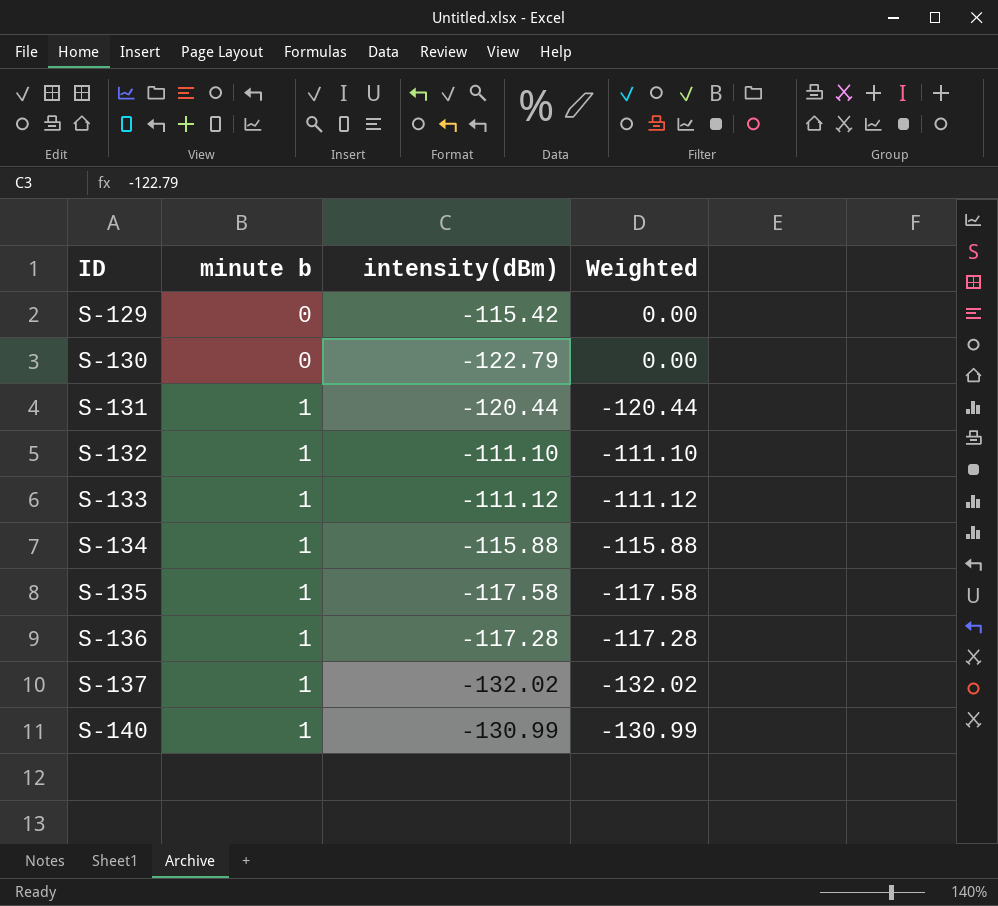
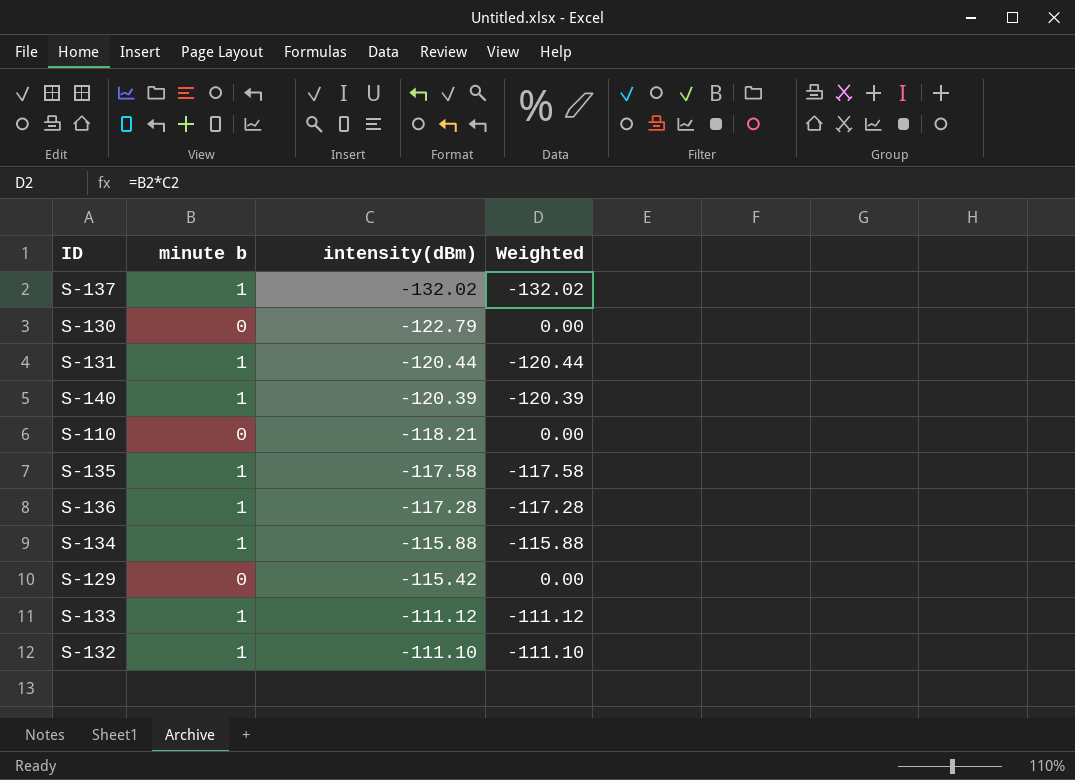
row order: ID ascending -> intensity(dBm) ascending
S-140 | intensity(dBm): -130.99 -> -120.39
S-140 | Weighted: -130.99 -> -120.39
row S-110: none -> 0 | -118.21 | 0.00

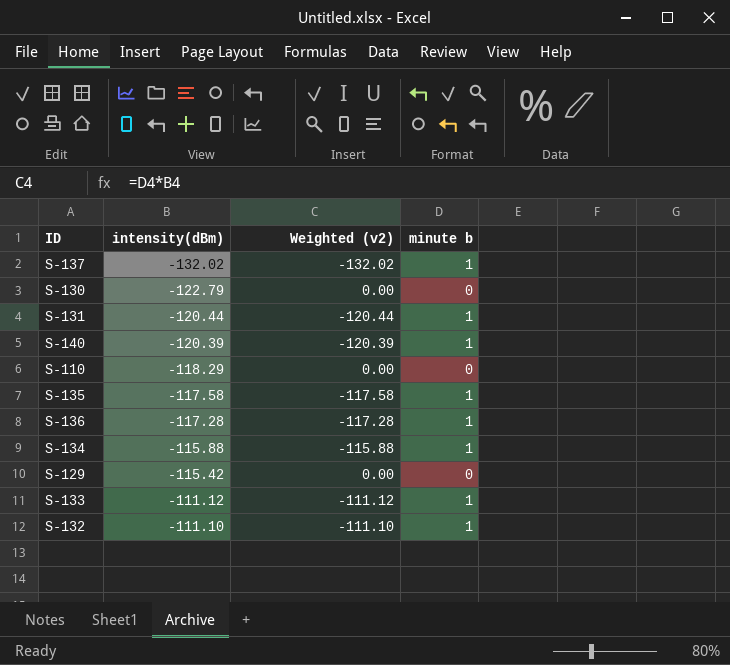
column name: Weighted -> Weighted (v2)
column minute b | position: 2 -> 4
S-110 | intensity(dBm): -118.21 -> -118.29

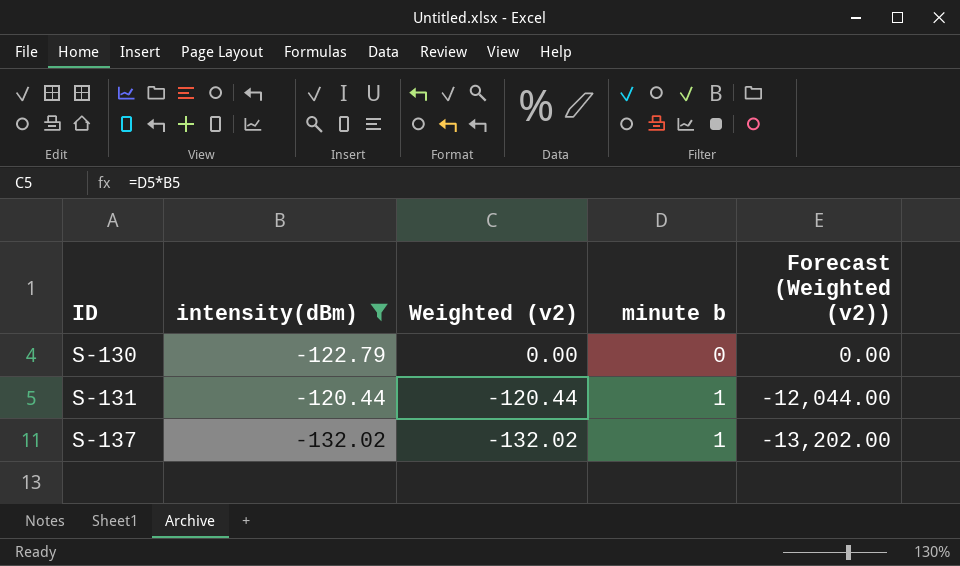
filter: none -> intensity(dBm) <= -120.44
row order: intensity(dBm) ascending -> ID ascending
column Forecast (Weighted (v2)) | formula: none -> [Weighted (v2)] * 100

